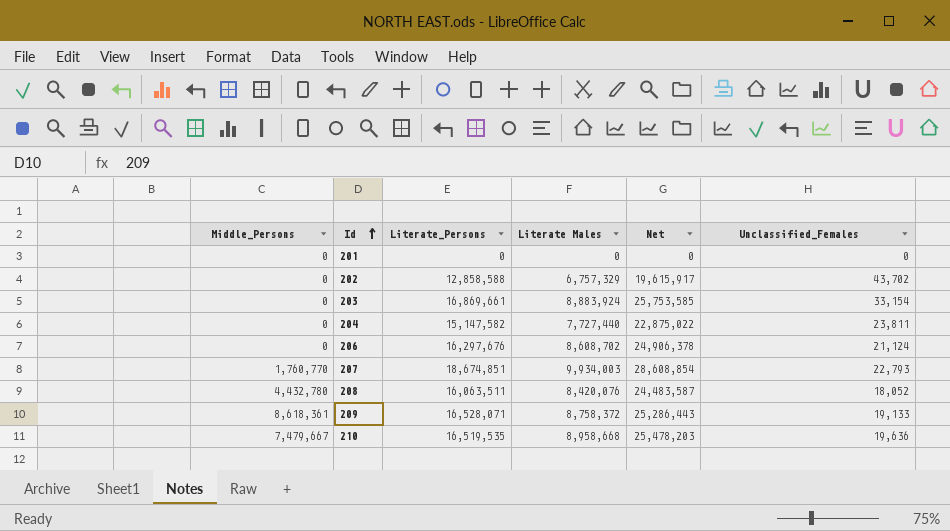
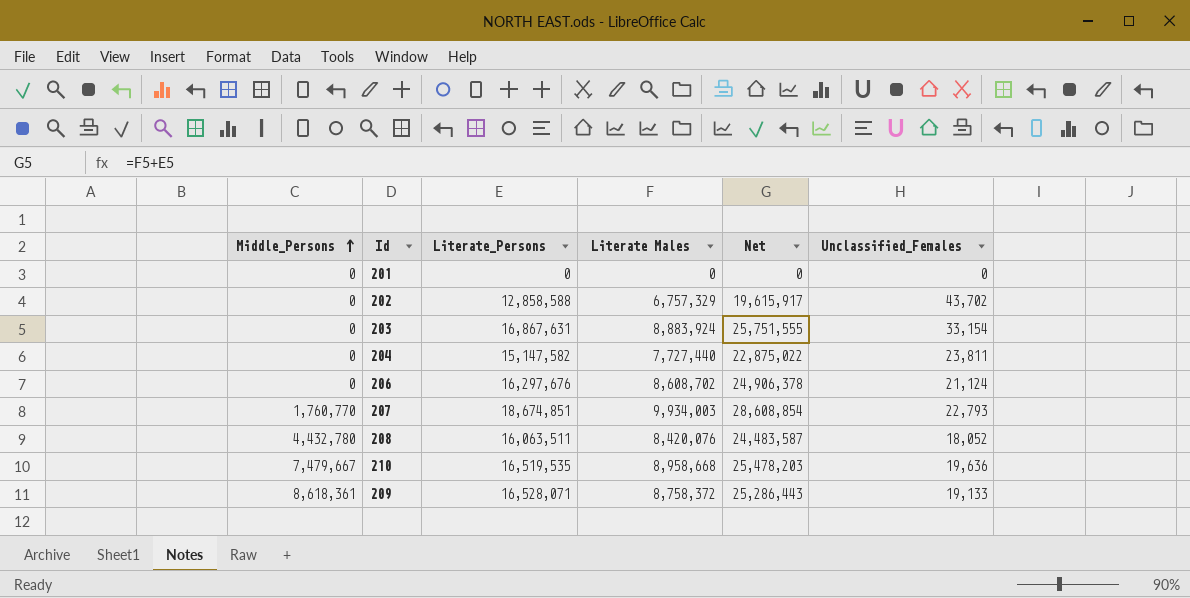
row order: Id ascending -> Middle_Persons ascending
203 | Literate_Persons: 16,869,661 -> 16,867,631
203 | Net: 25,753,585 -> 25,751,555

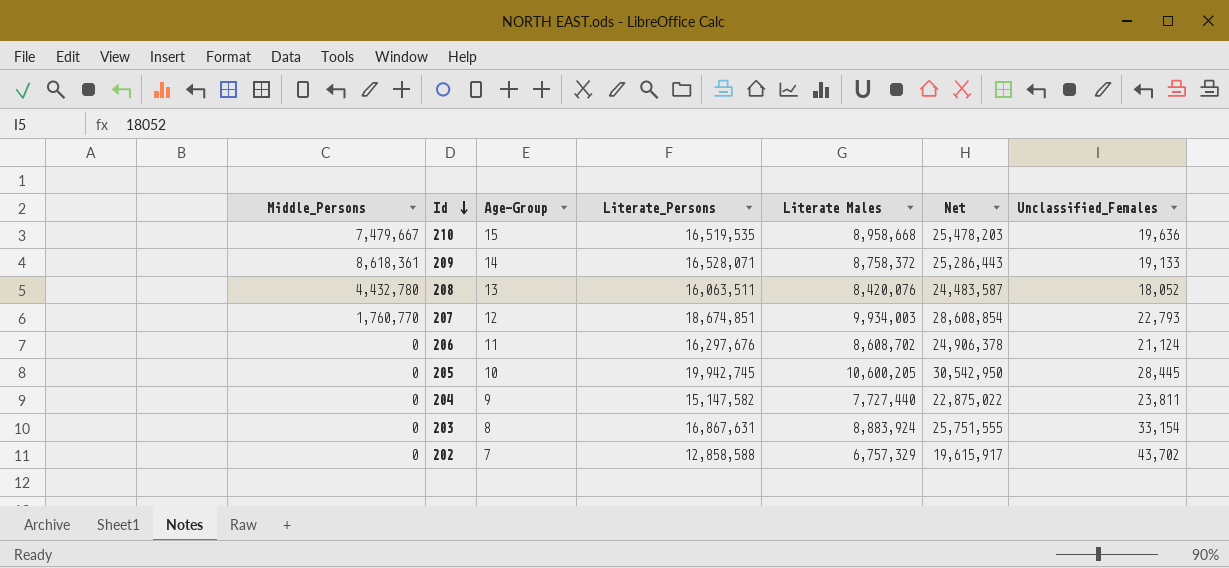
row order: Middle_Persons ascending -> Id descending
column Age-Group | position: none -> 3
row 201: 0 | 0 | 0 | 0 | 0 -> none
row 205: none -> 0 | 10 | 19,942,745 | 10,600,205 | 30,542,950 | 28,445

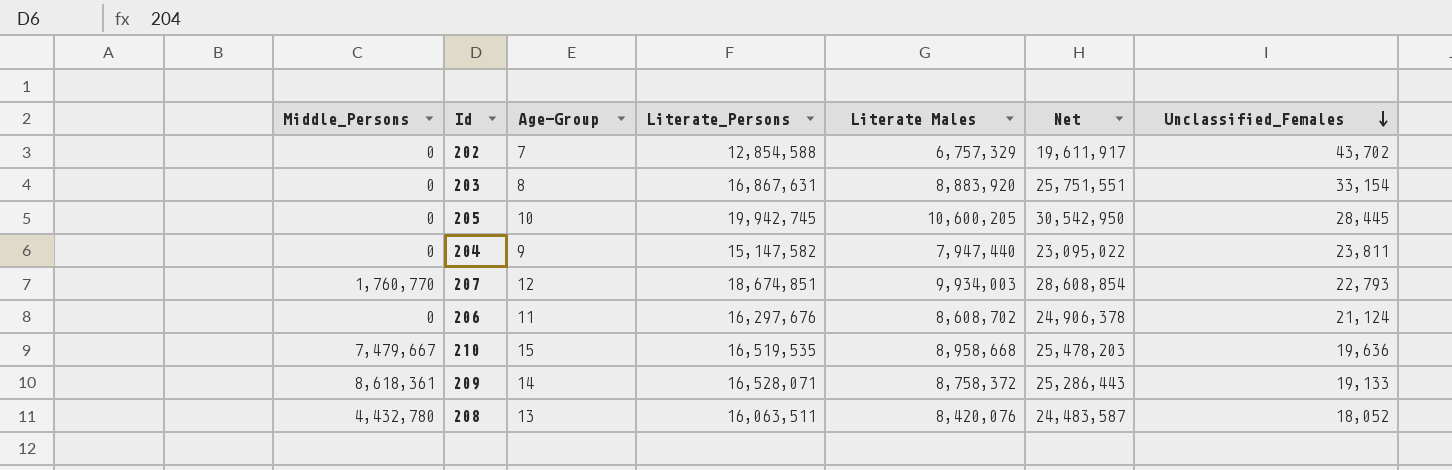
row order: Id descending -> Unclassified_Females descending
202 | Literate_Persons: 12,858,588 -> 12,854,588
202 | Net: 19,615,917 -> 19,611,917
203 | Literate Males: 8,883,924 -> 8,883,920
203 | Net: 25,751,555 -> 25,751,551
204 | Literate Males: 7,727,440 -> 7,947,440
204 | Net: 22,875,022 -> 23,095,022

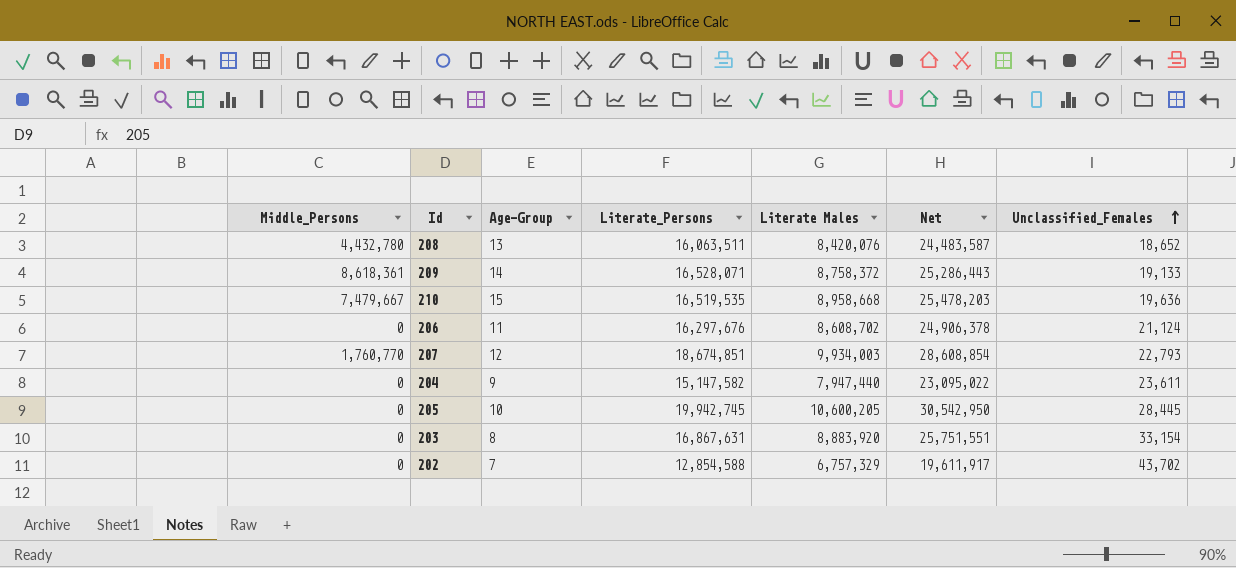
row order: Unclassified_Females descending -> Unclassified_Females ascending
208 | Unclassified_Females: 18,052 -> 18,652
204 | Unclassified_Females: 23,811 -> 23,611

